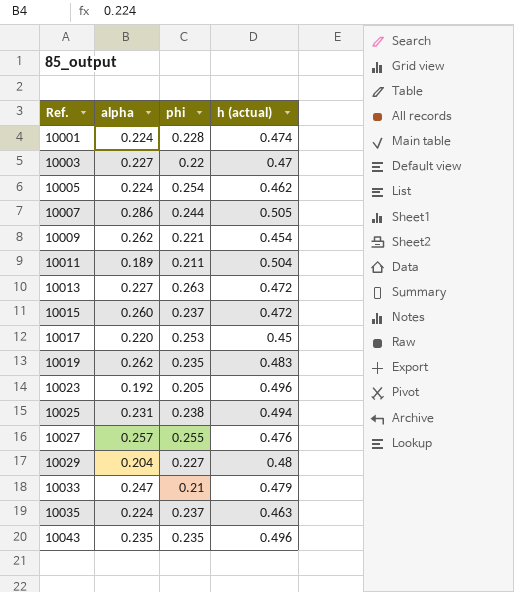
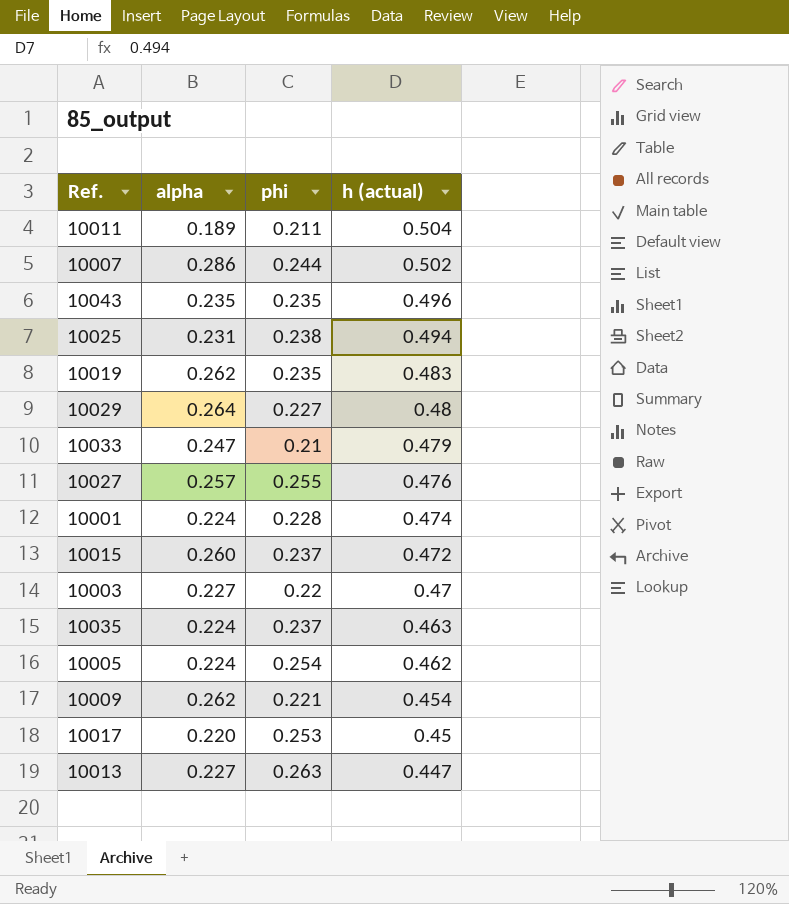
row order: Ref. ascending -> h (actual) descending
row 10023: 0.192 | 0.205 | 0.496 -> none
10007 | h (actual): 0.505 -> 0.502
10029 | alpha: 0.204 -> 0.264
10013 | h (actual): 0.472 -> 0.447

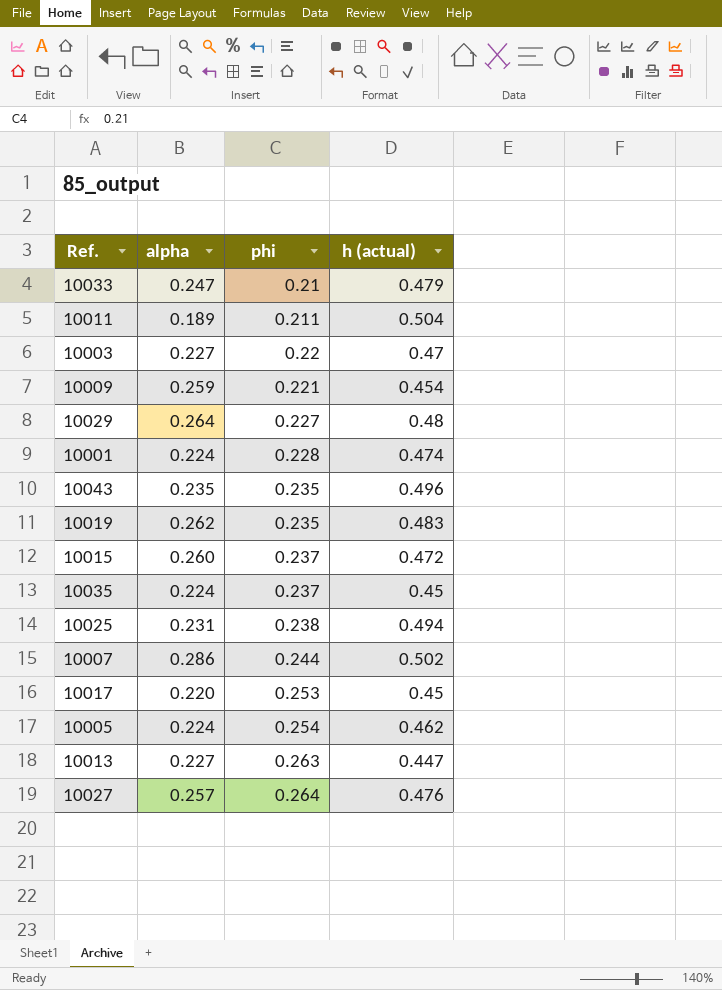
row order: h (actual) descending -> phi ascending
10009 | alpha: 0.262 -> 0.259
10035 | h (actual): 0.463 -> 0.45
10027 | phi: 0.255 -> 0.264

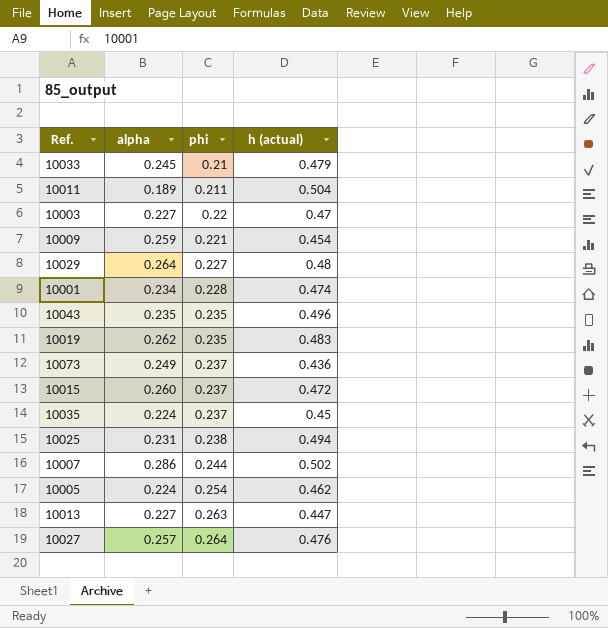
row 10017: 0.220 | 0.253 | 0.45 -> none
10033 | alpha: 0.247 -> 0.245
10001 | alpha: 0.224 -> 0.234
row 10073: none -> 0.249 | 0.237 | 0.436

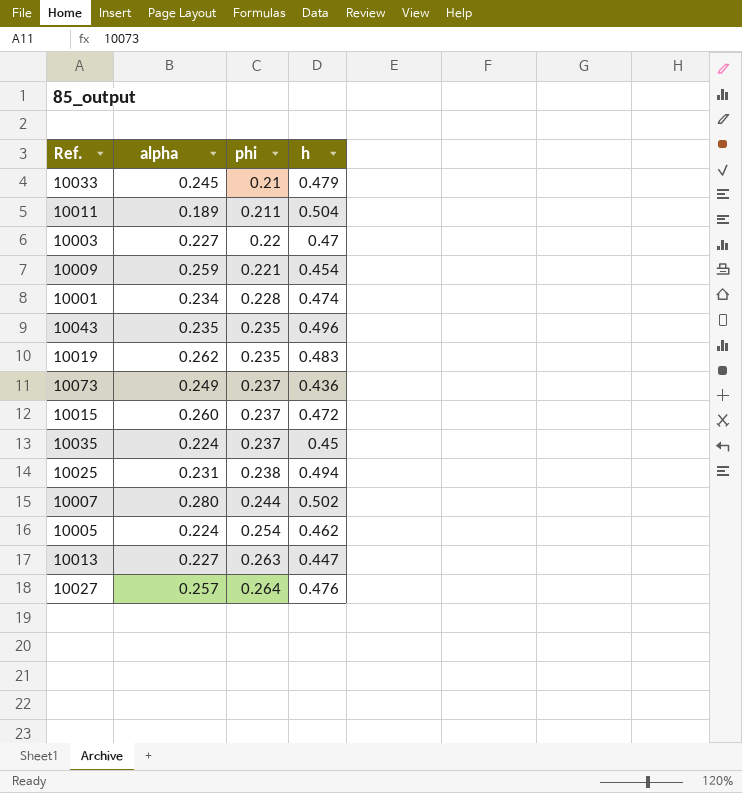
column name: h (actual) -> h
row 10029: 0.264 | 0.227 | 0.48 -> none
10007 | alpha: 0.286 -> 0.280

